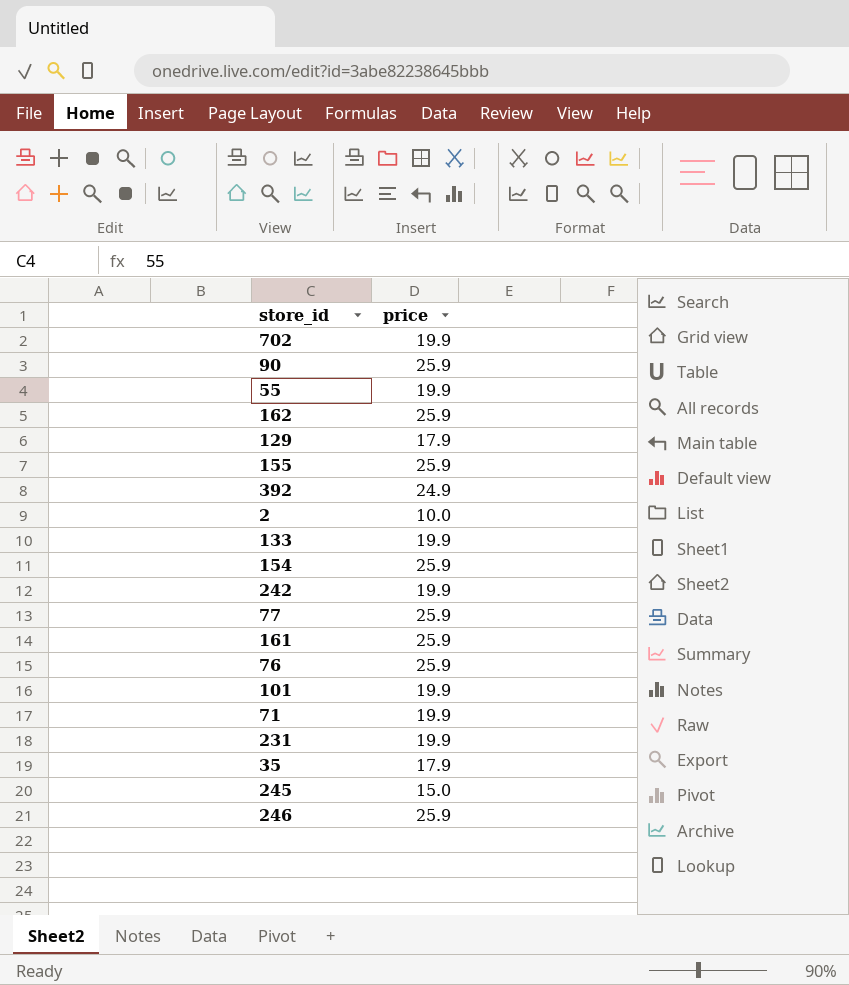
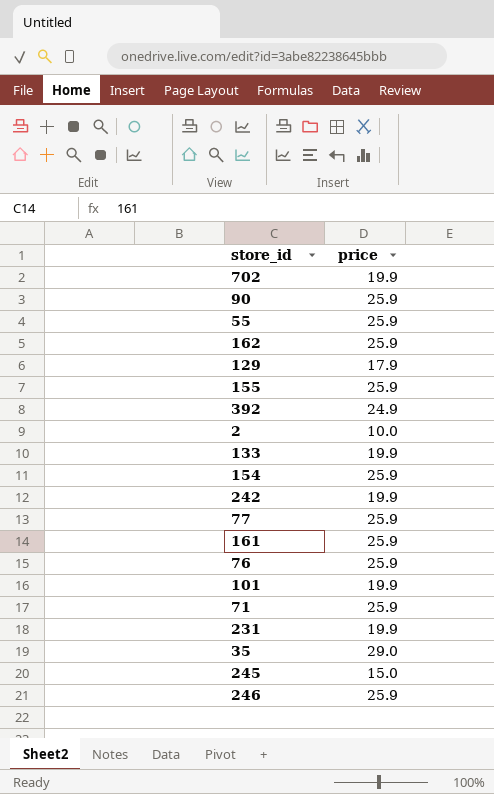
55 | price: 19.9 -> 25.9
71 | price: 19.9 -> 25.9
35 | price: 17.9 -> 29.0

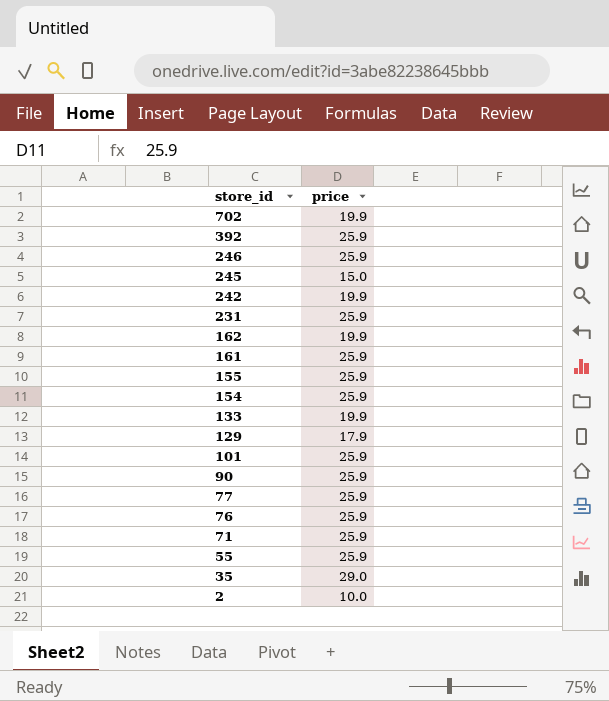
row order: none -> store_id descending
392 | price: 24.9 -> 25.9
231 | price: 19.9 -> 25.9
162 | price: 25.9 -> 19.9
101 | price: 19.9 -> 25.9

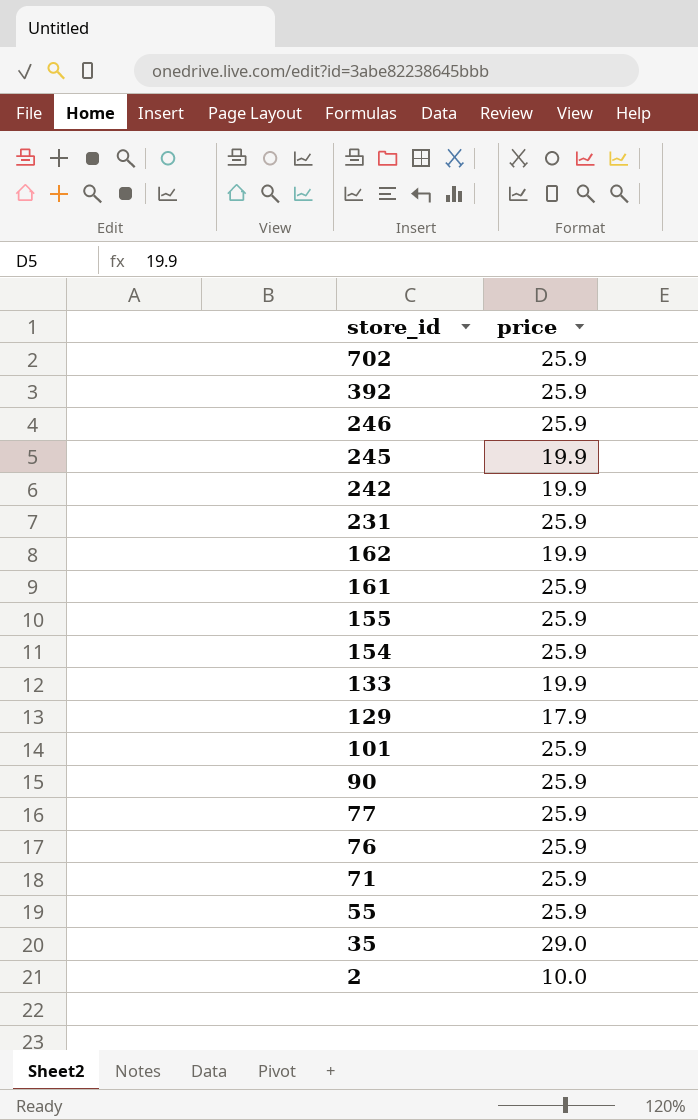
702 | price: 19.9 -> 25.9
245 | price: 15.0 -> 19.9

